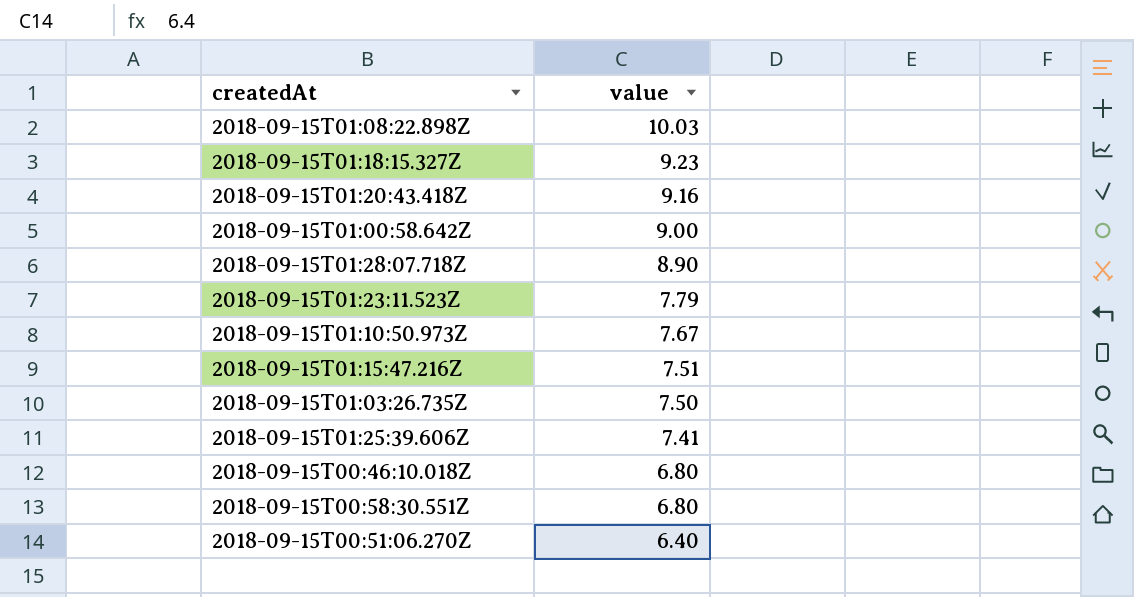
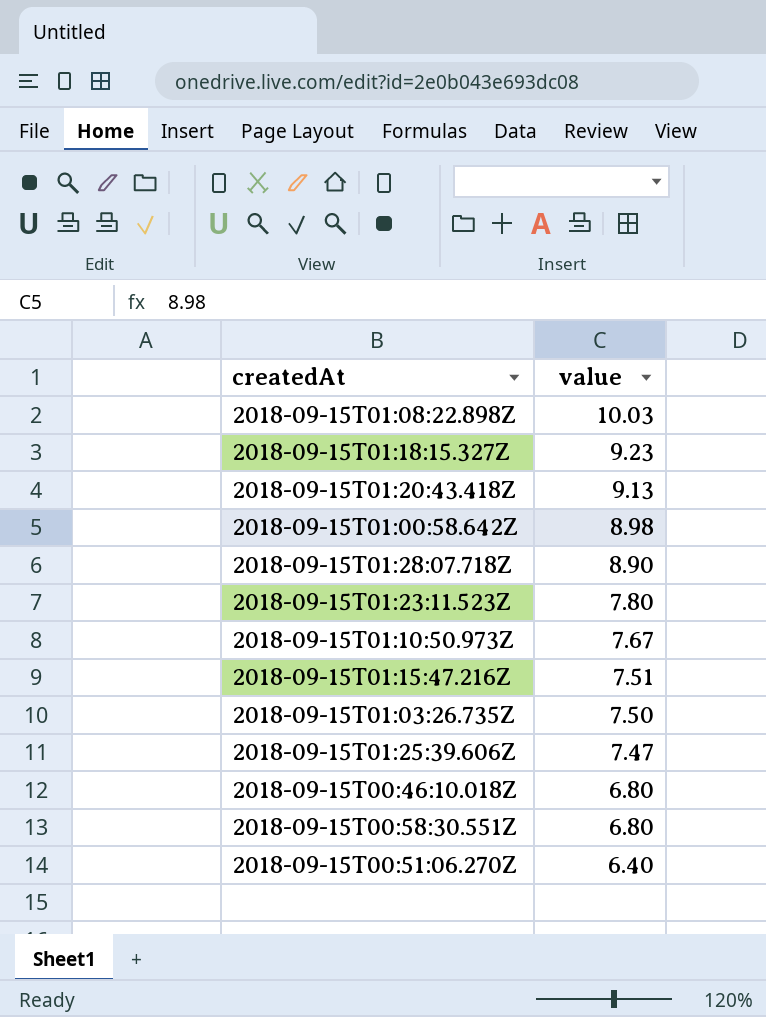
2018-09-15T01:20:43.418Z | value: 9.16 -> 9.13
2018-09-15T01:00:58.642Z | value: 9.00 -> 8.98
2018-09-15T01:23:11.523Z | value: 7.79 -> 7.80
2018-09-15T01:25:39.606Z | value: 7.41 -> 7.47

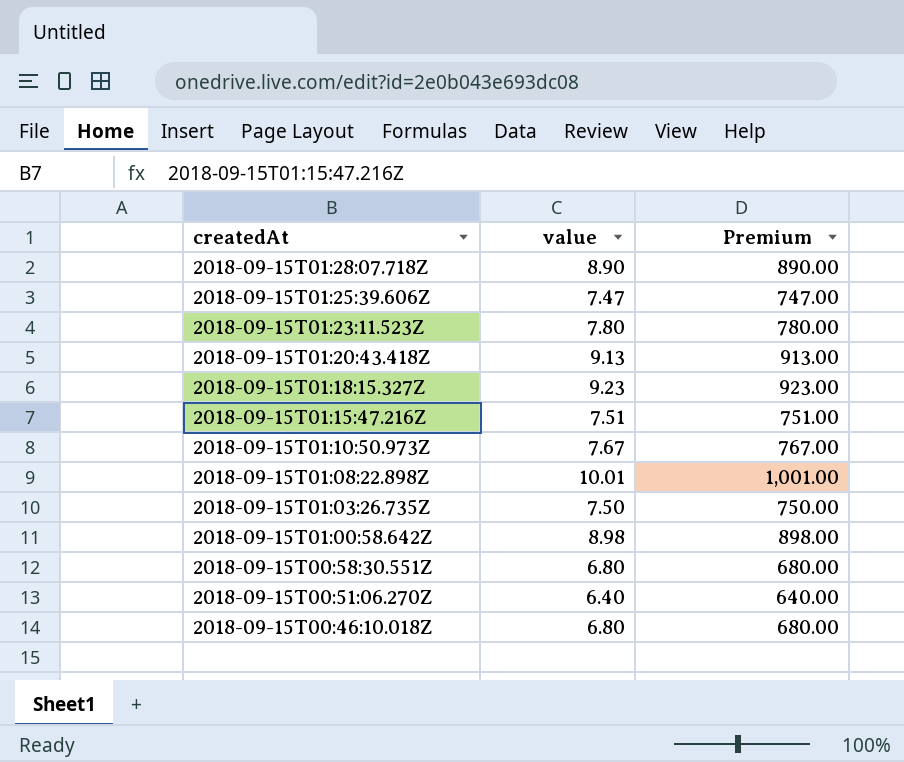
row order: value descending -> createdAt descending
column Premium | formula: none -> [value] * 100
2018-09-15T01:08:22.898Z | value: 10.03 -> 10.01

